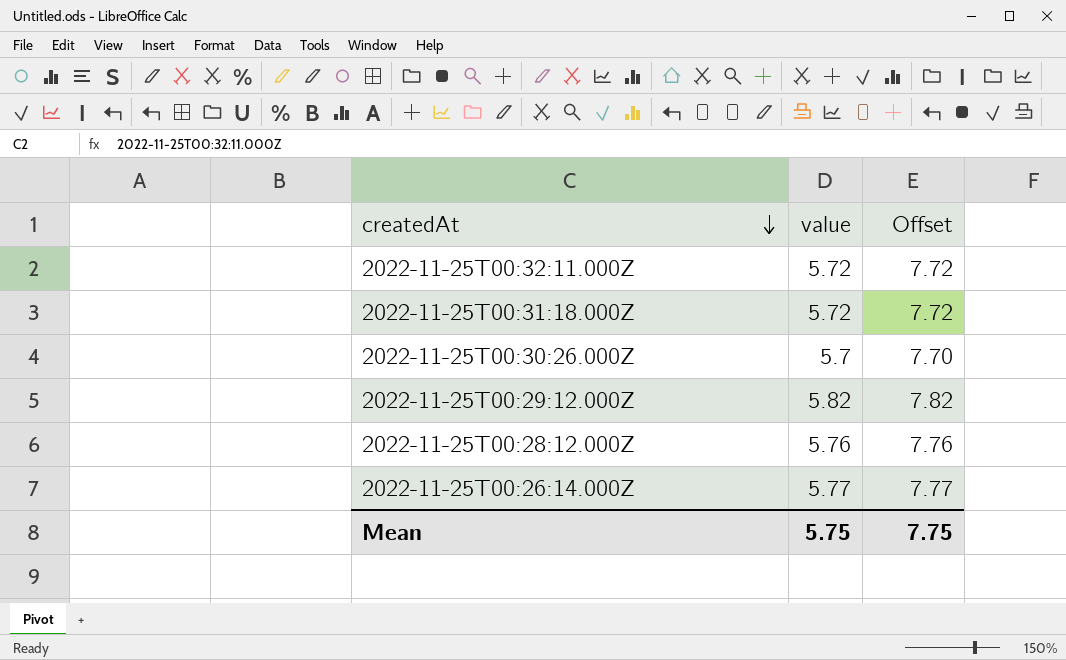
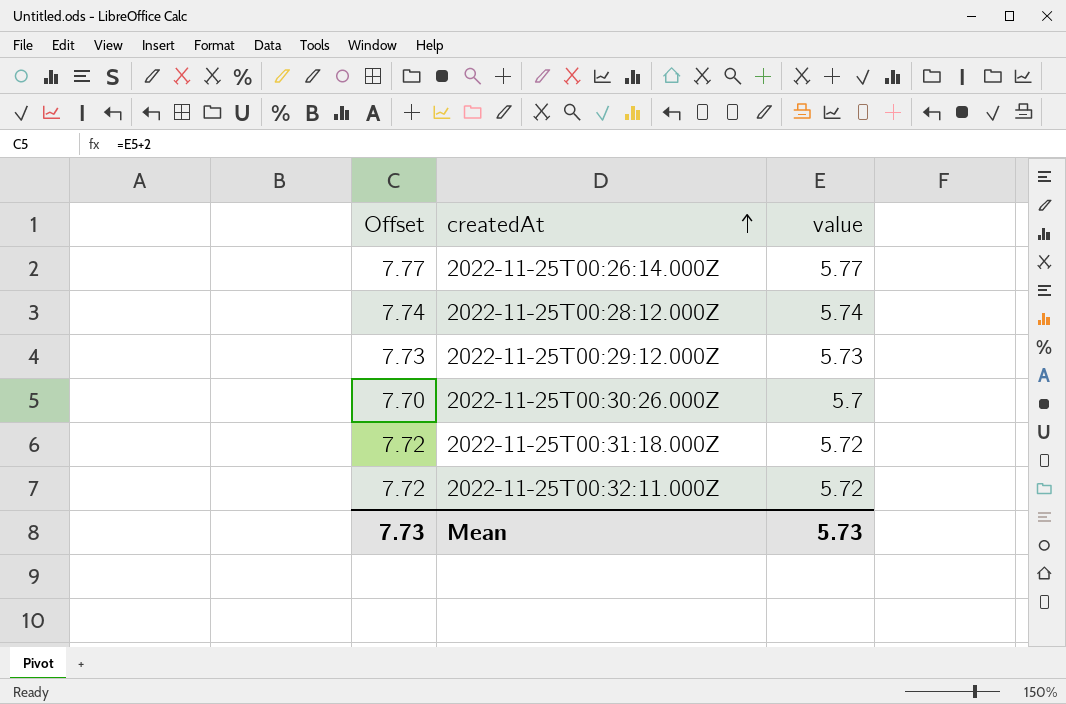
row order: createdAt descending -> createdAt ascending
column Offset | position: 3 -> 1
2022-11-25T00:28:12.000Z | Offset: 7.76 -> 7.74
2022-11-25T00:28:12.000Z | value: 5.76 -> 5.74
2022-11-25T00:29:12.000Z | Offset: 7.82 -> 7.73
2022-11-25T00:29:12.000Z | value: 5.82 -> 5.73
Mean | Offset: 7.75 -> 7.73
Mean | value: 5.75 -> 5.73

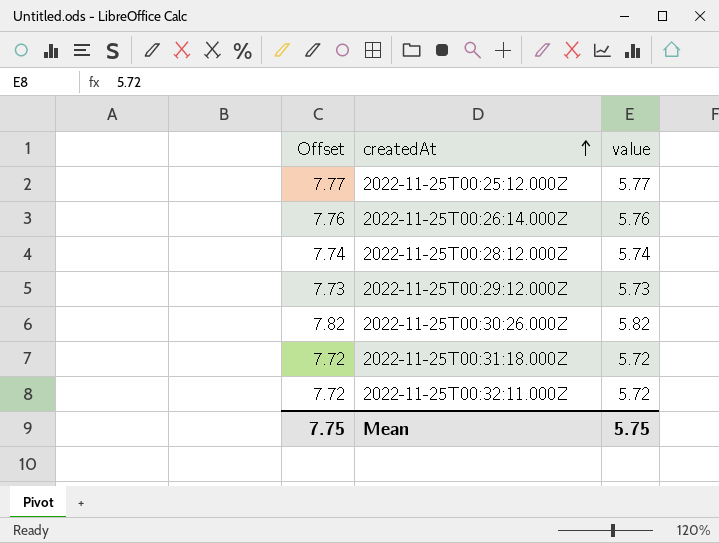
row 2022-11-25T00:25:12.000Z: none -> 7.77 | 5.77
2022-11-25T00:26:14.000Z | Offset: 7.77 -> 7.76
2022-11-25T00:26:14.000Z | value: 5.77 -> 5.76
2022-11-25T00:30:26.000Z | Offset: 7.70 -> 7.82
2022-11-25T00:30:26.000Z | value: 5.7 -> 5.82
Mean | Offset: 7.73 -> 7.75
Mean | value: 5.73 -> 5.75

